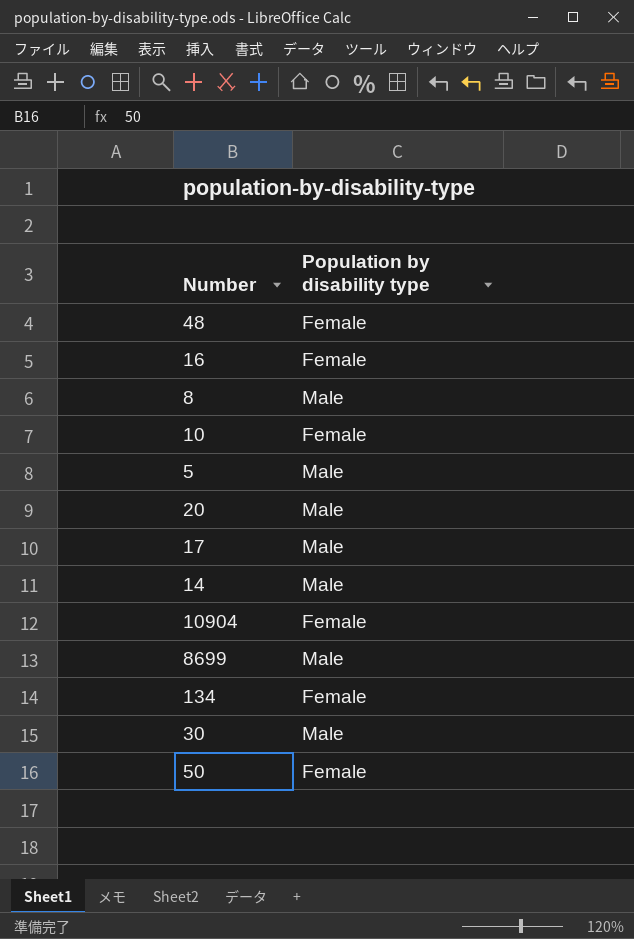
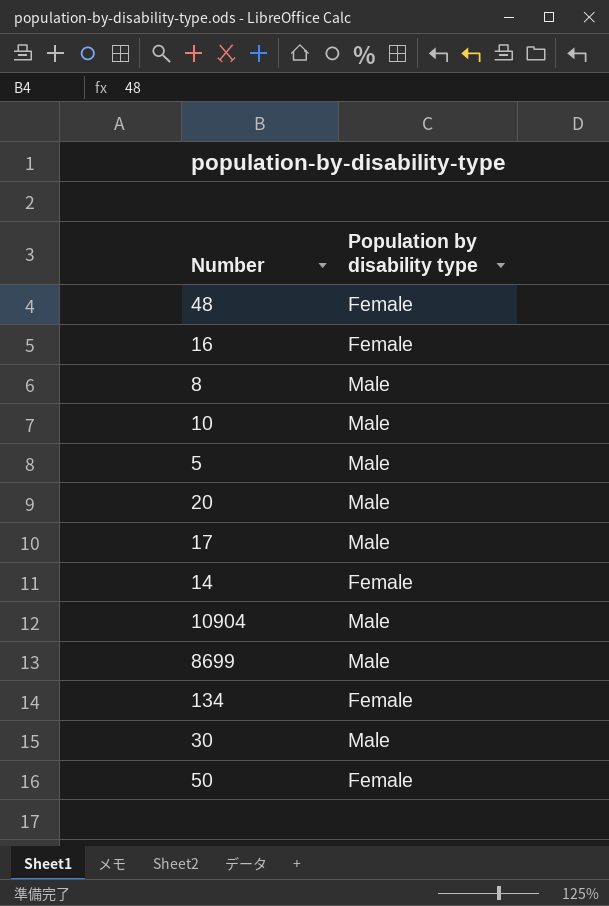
10 | Population by disability type: Female -> Male
14 | Population by disability type: Male -> Female
10904 | Population by disability type: Female -> Male

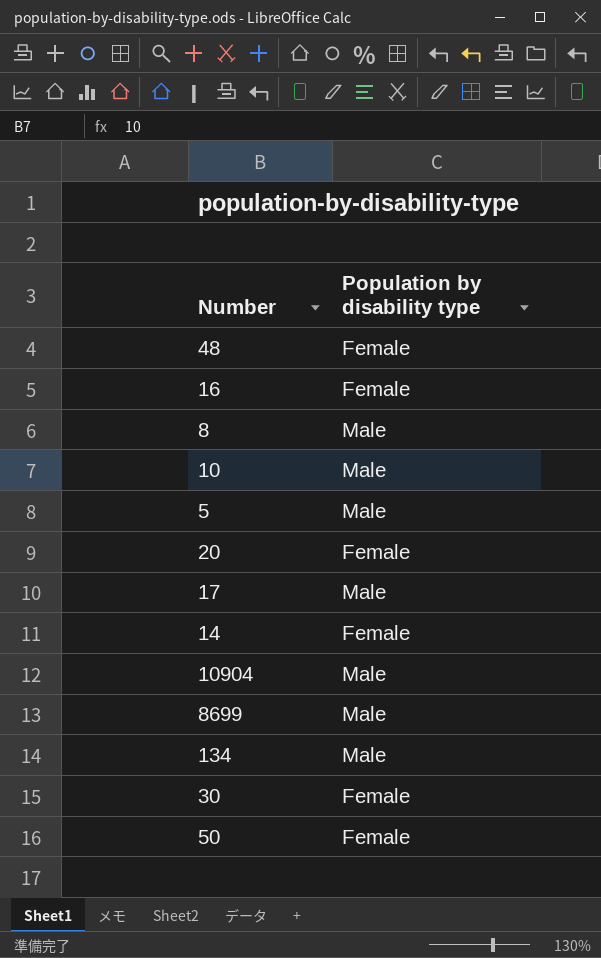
20 | Population by disability type: Male -> Female
134 | Population by disability type: Female -> Male
30 | Population by disability type: Male -> Female

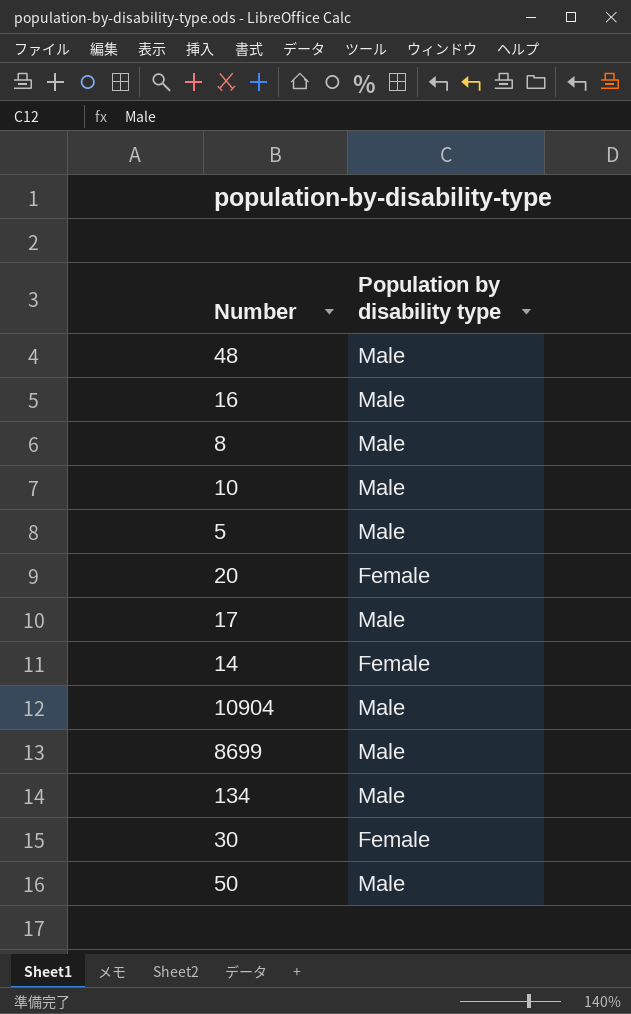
48 | Population by disability type: Female -> Male
16 | Population by disability type: Female -> Male
50 | Population by disability type: Female -> Male

